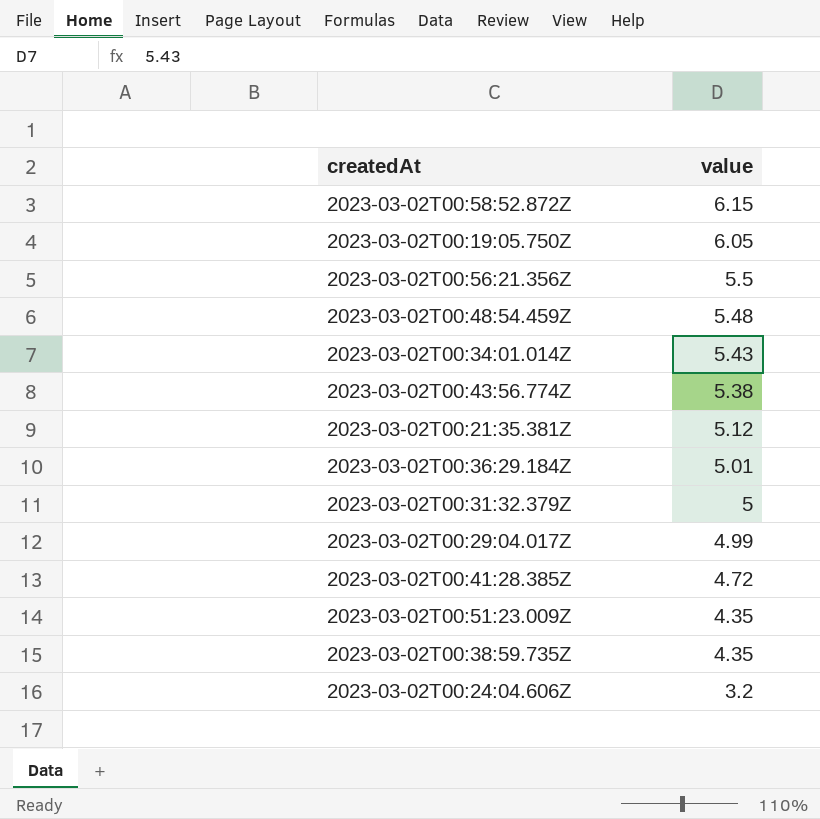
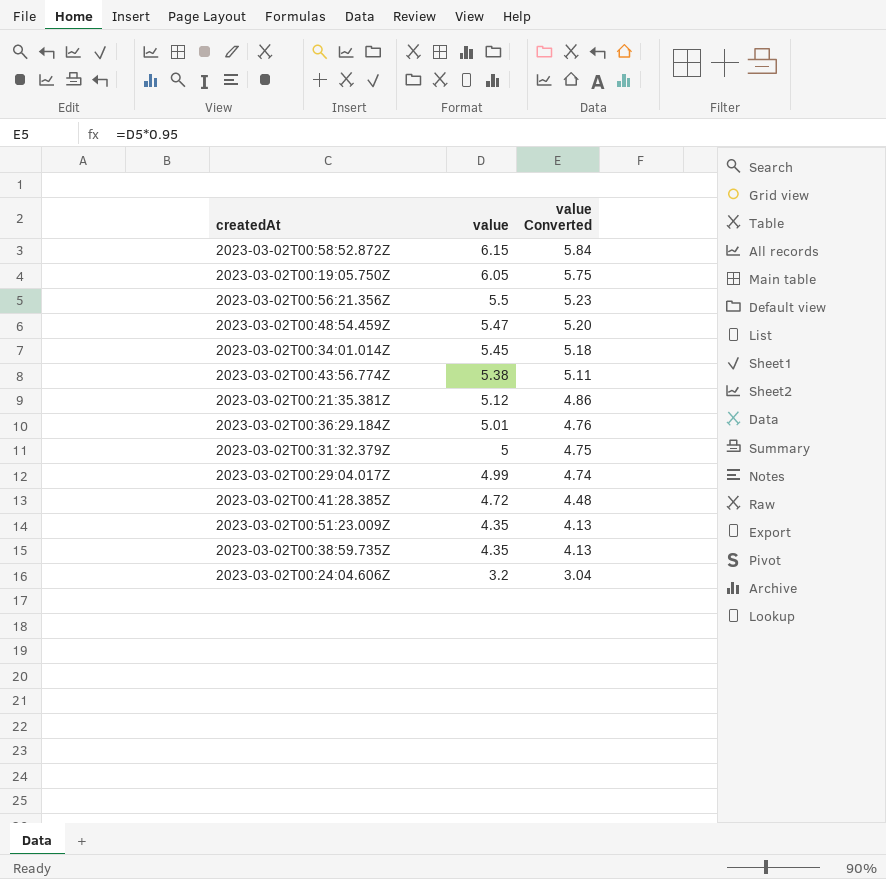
column value Converted | formula: none -> [value] * 0.95
2023-03-02T00:48:54.459Z | value: 5.48 -> 5.47
2023-03-02T00:34:01.014Z | value: 5.43 -> 5.45

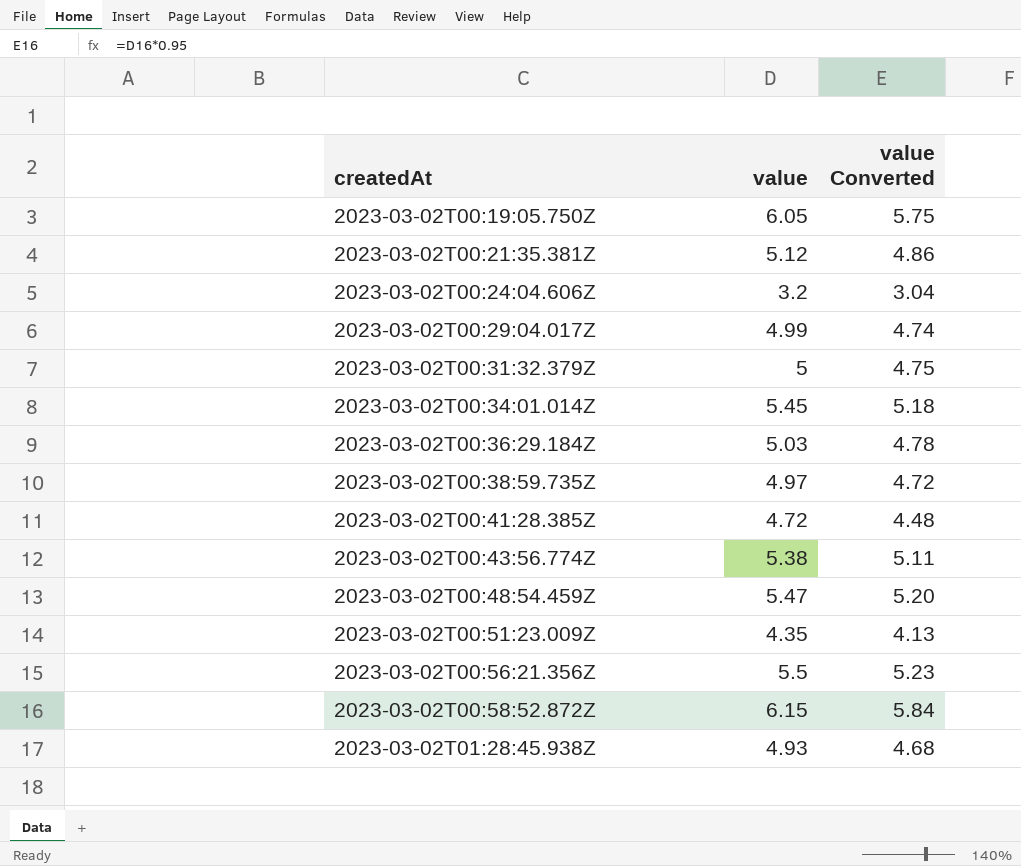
row order: value descending -> createdAt ascending
2023-03-02T00:36:29.184Z | value: 5.01 -> 5.03
2023-03-02T00:36:29.184Z | value Converted: 4.76 -> 4.78
2023-03-02T00:38:59.735Z | value: 4.35 -> 4.97
2023-03-02T00:38:59.735Z | value Converted: 4.13 -> 4.72
row 2023-03-02T01:28:45.938Z: none -> 4.93 | 4.68

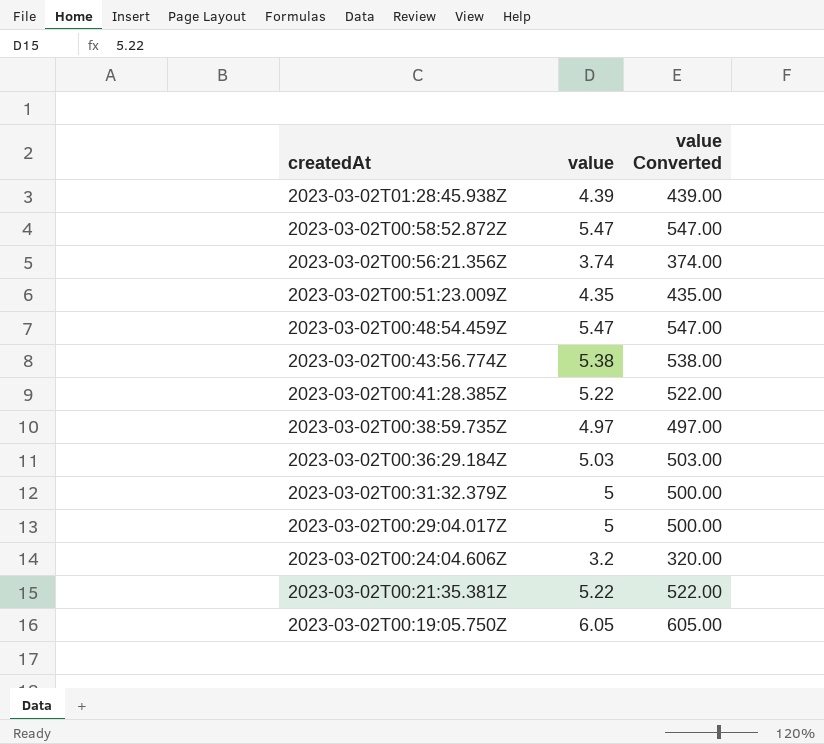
row order: createdAt ascending -> createdAt descending
column value Converted | formula: [value] * 0.95 -> [value] * 100
row 2023-03-02T00:34:01.014Z: 5.45 | 5.18 -> none
2023-03-02T01:28:45.938Z | value: 4.93 -> 4.39
2023-03-02T00:58:52.872Z | value: 6.15 -> 5.47
2023-03-02T00:56:21.356Z | value: 5.5 -> 3.74
2023-03-02T00:41:28.385Z | value: 4.72 -> 5.22
2023-03-02T00:29:04.017Z | value: 4.99 -> 5
2023-03-02T00:21:35.381Z | value: 5.12 -> 5.22

